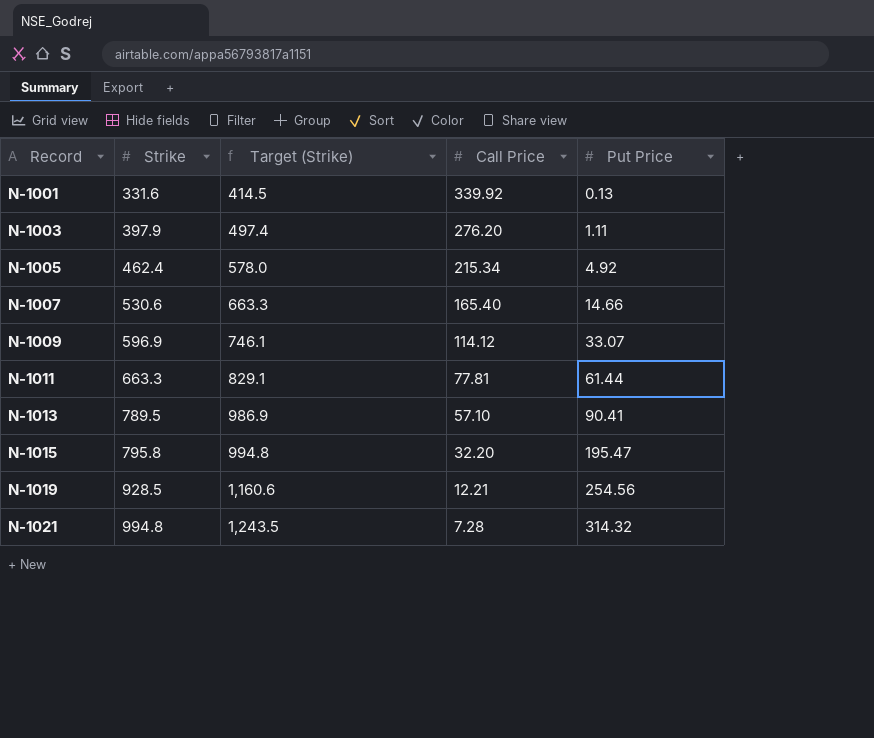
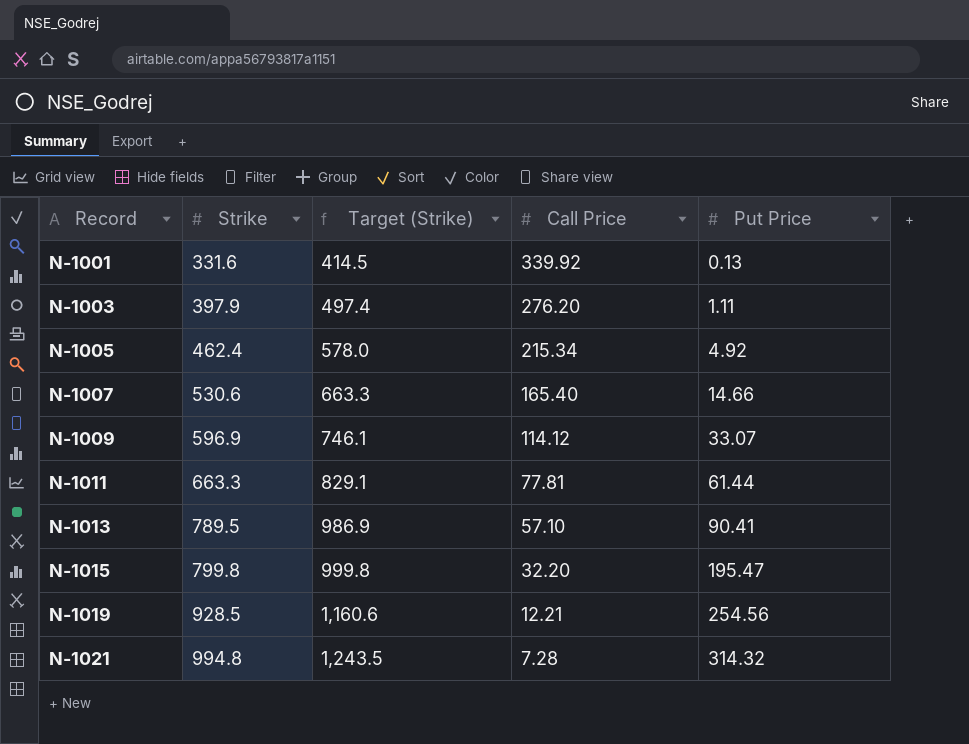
N-1015 | Strike: 795.8 -> 799.8
N-1015 | Target (Strike): 994.8 -> 999.8

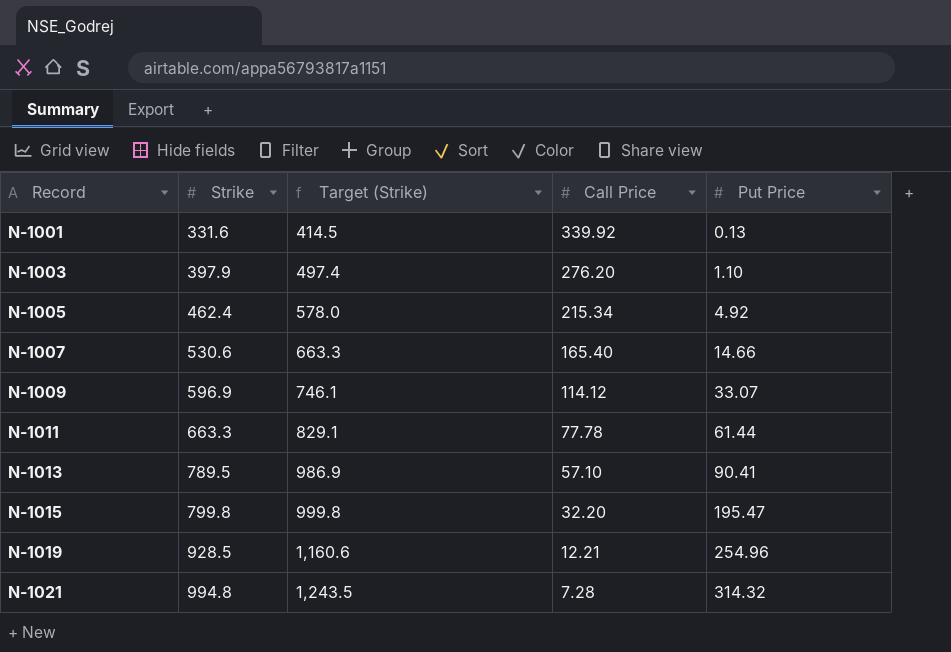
N-1003 | Put Price: 1.11 -> 1.10
N-1011 | Call Price: 77.81 -> 77.78
N-1019 | Put Price: 254.56 -> 254.96

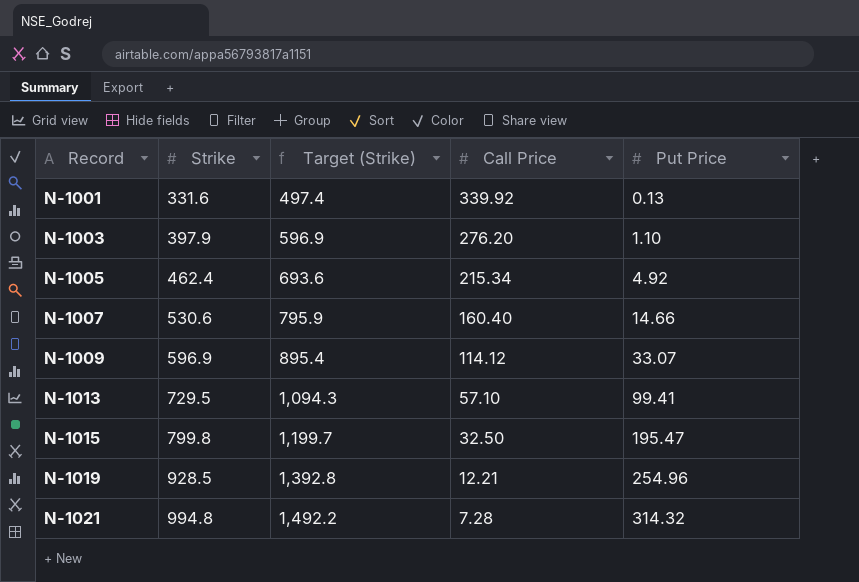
column Target (Strike) | formula: [Strike] * 1.25 -> [Strike] * 1.5
row N-1011: 663.3 | 829.1 | 77.78 | 61.44 -> none
N-1007 | Call Price: 165.40 -> 160.40
N-1013 | Strike: 789.5 -> 729.5
N-1013 | Put Price: 90.41 -> 99.41
N-1015 | Call Price: 32.20 -> 32.50

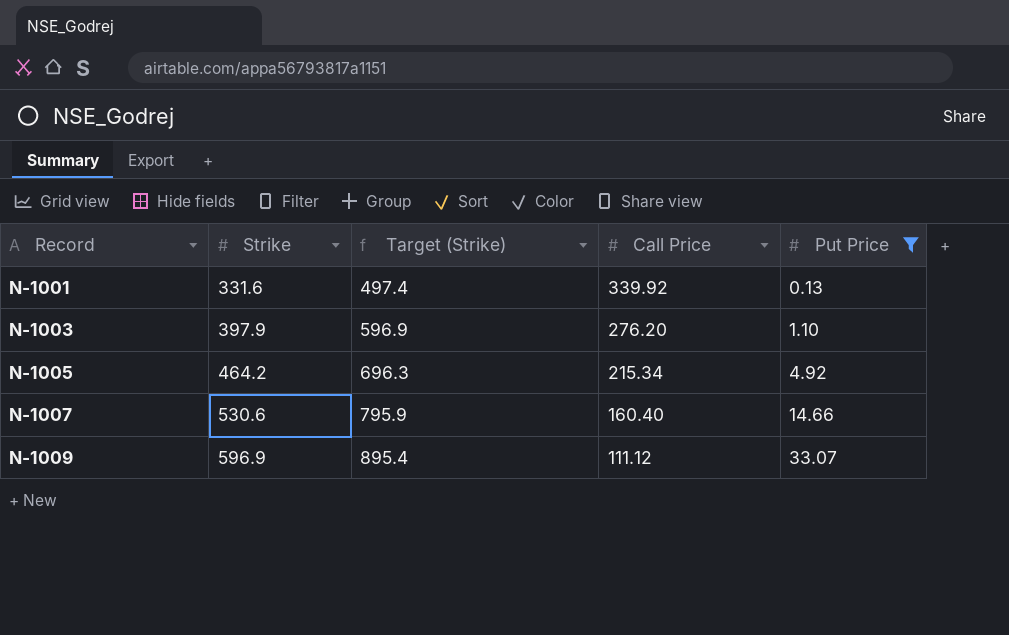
filter: none -> Put Price <= 33.07
N-1005 | Strike: 462.4 -> 464.2
N-1005 | Target (Strike): 693.6 -> 696.3
N-1009 | Call Price: 114.12 -> 111.12

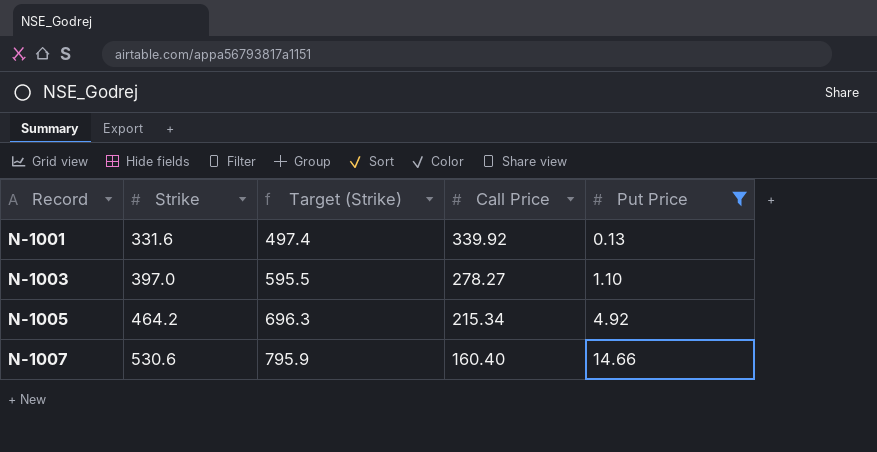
row N-1009: 596.9 | 895.4 | 111.12 | 33.07 -> none
N-1003 | Strike: 397.9 -> 397.0
N-1003 | Target (Strike): 596.9 -> 595.5
N-1003 | Call Price: 276.20 -> 278.27

